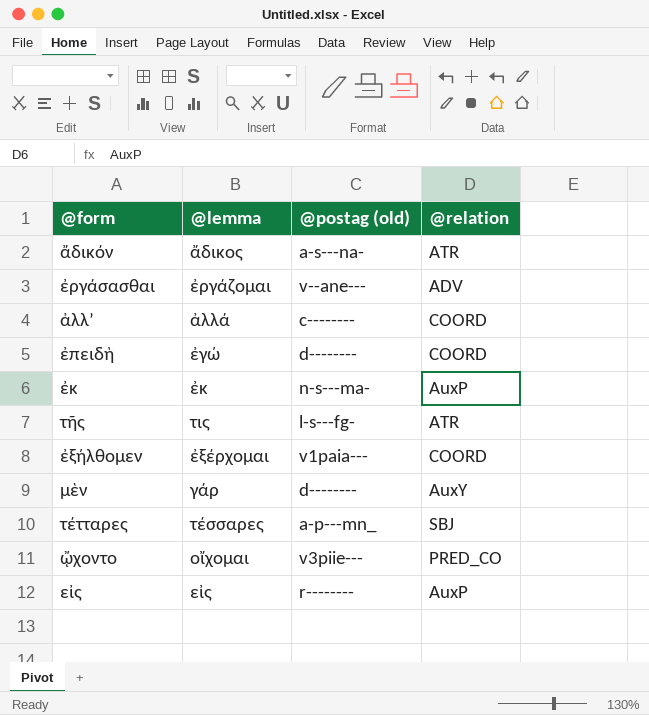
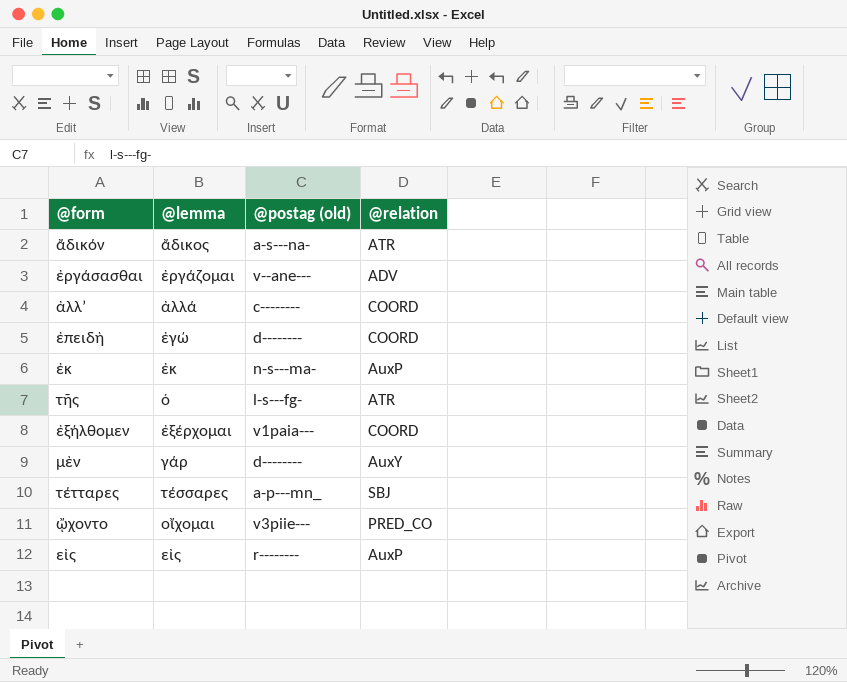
τῆς | @lemma: τις -> ὁ

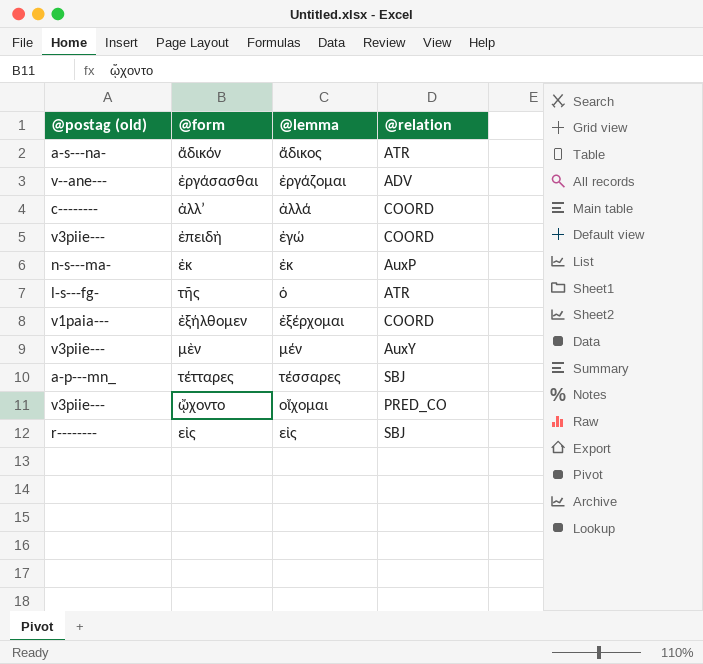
column @postag (old) | position: 3 -> 1
ἐπειδὴ | @postag (old): d-------- -> v3piie---
μὲν | @postag (old): d-------- -> v3piie---
μὲν | @lemma: γάρ -> μέν
εἰς | @relation: AuxP -> SBJ

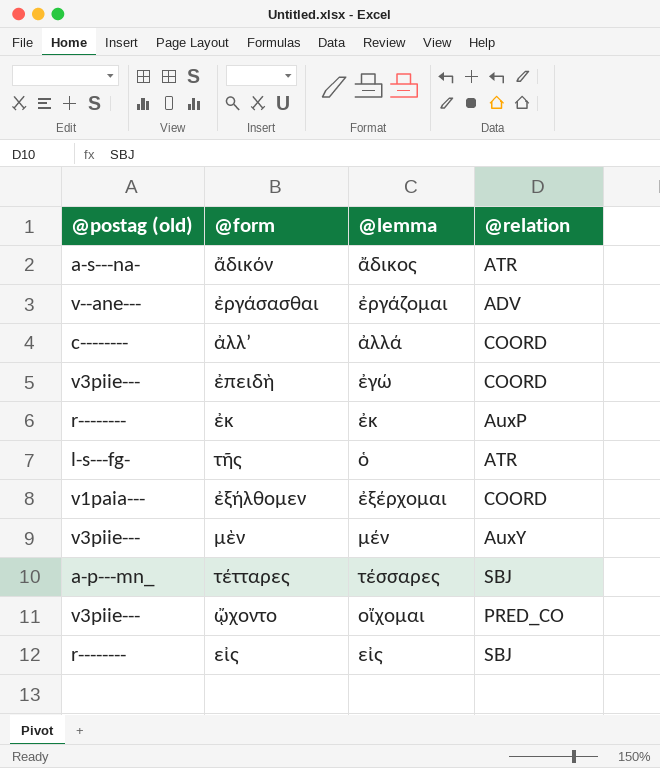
ἐκ | @postag (old): n-s---ma- -> r--------

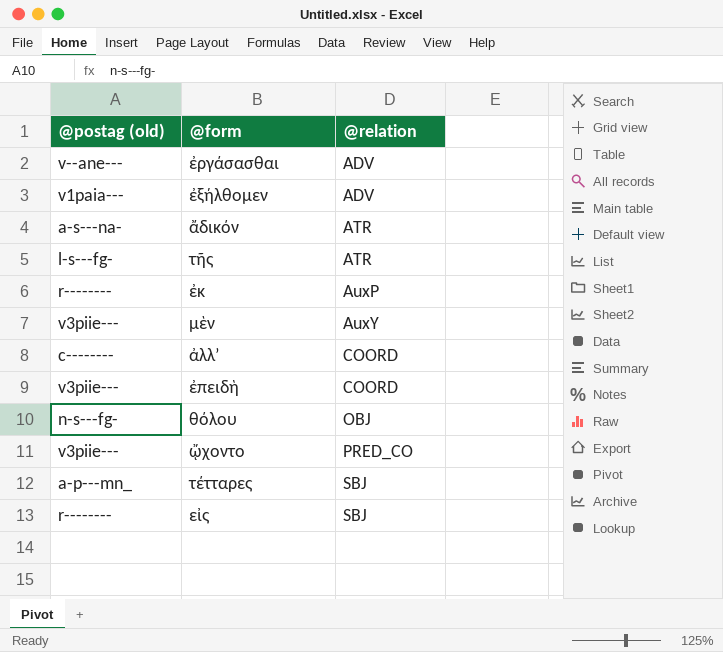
row order: none -> @relation ascending
column @lemma | position: 3 -> none
ἐξήλθομεν | @relation: COORD -> ADV
row θόλου: none -> n-s---fg- | OBJ

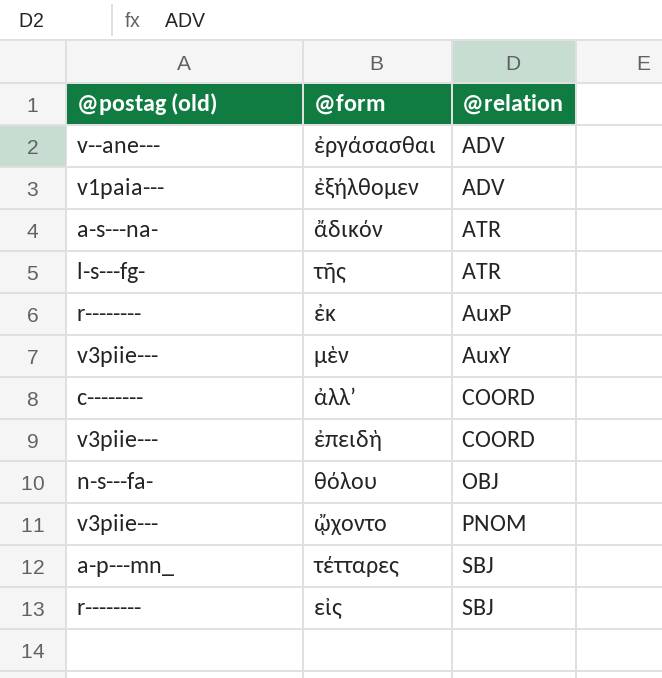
θόλου | @postag (old): n-s---fg- -> n-s---fa-
ᾤχοντο | @relation: PRED_CO -> PNOM

